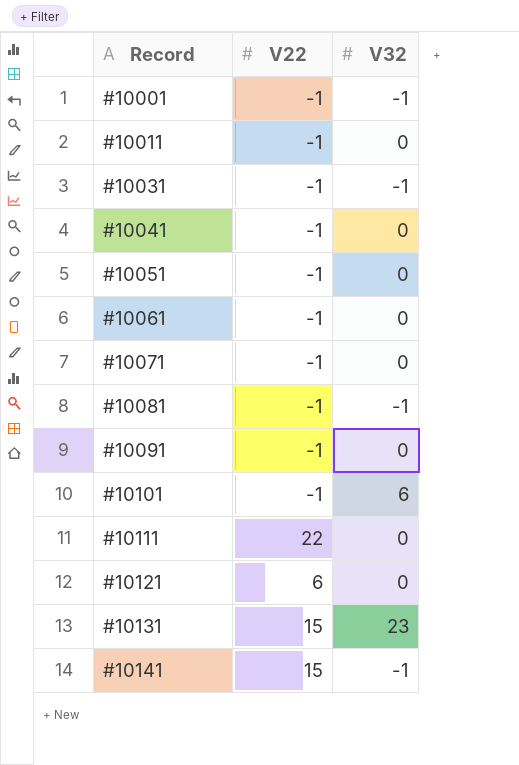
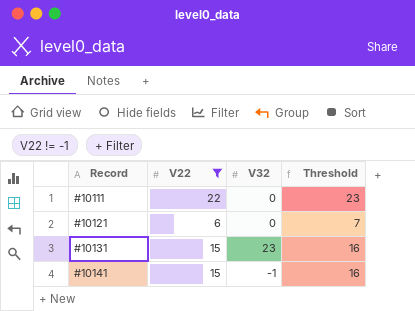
filter: none -> V22 != -1
column Threshold | formula: none -> [V22] + 1

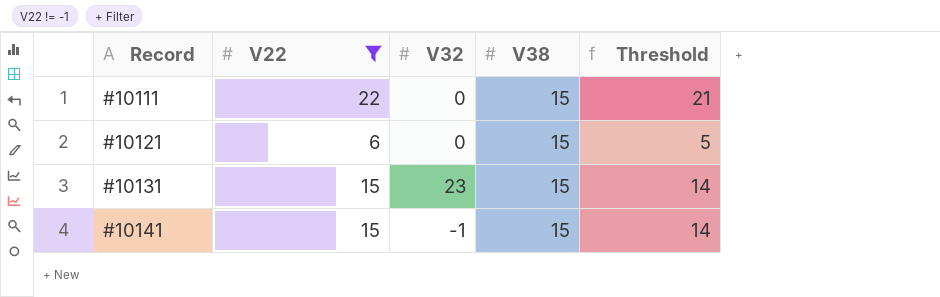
column V38 | position: none -> 4
column Threshold | formula: [V22] + 1 -> [V22] - 1

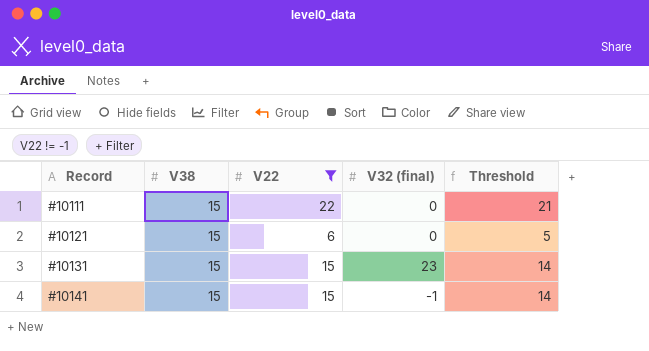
column V38 | position: 4 -> 2
column name: V32 -> V32 (final)

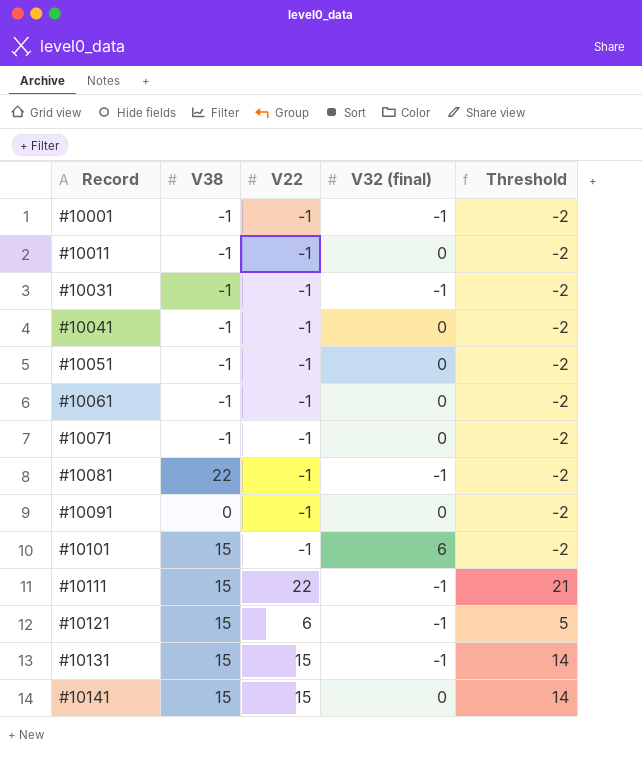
filter: V22 != -1 -> none
#10111 | V32 (final): 0 -> -1
#10121 | V32 (final): 0 -> -1
#10131 | V32 (final): 23 -> -1
#10141 | V32 (final): -1 -> 0

